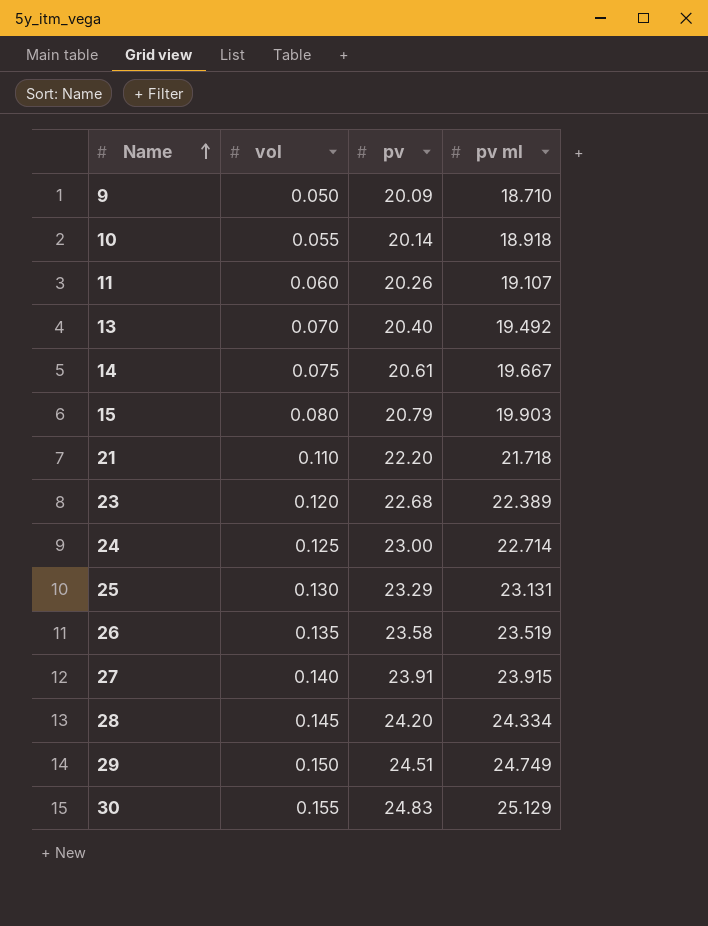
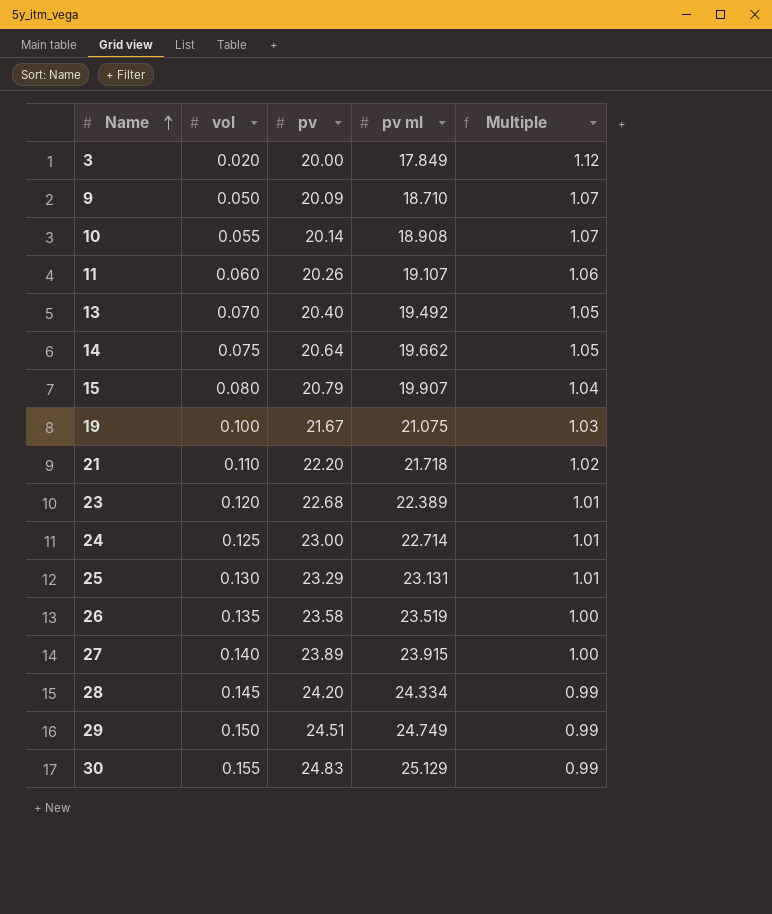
column Multiple | formula: none -> [pv] / [pv ml]
row 3: none -> 0.020 | 20.00 | 17.849 | 1.12
10 | pv ml: 18.918 -> 18.908
14 | pv: 20.61 -> 20.64
14 | pv ml: 19.667 -> 19.662
15 | pv ml: 19.903 -> 19.907
row 19: none -> 0.100 | 21.67 | 21.075 | 1.03
27 | pv: 23.91 -> 23.89

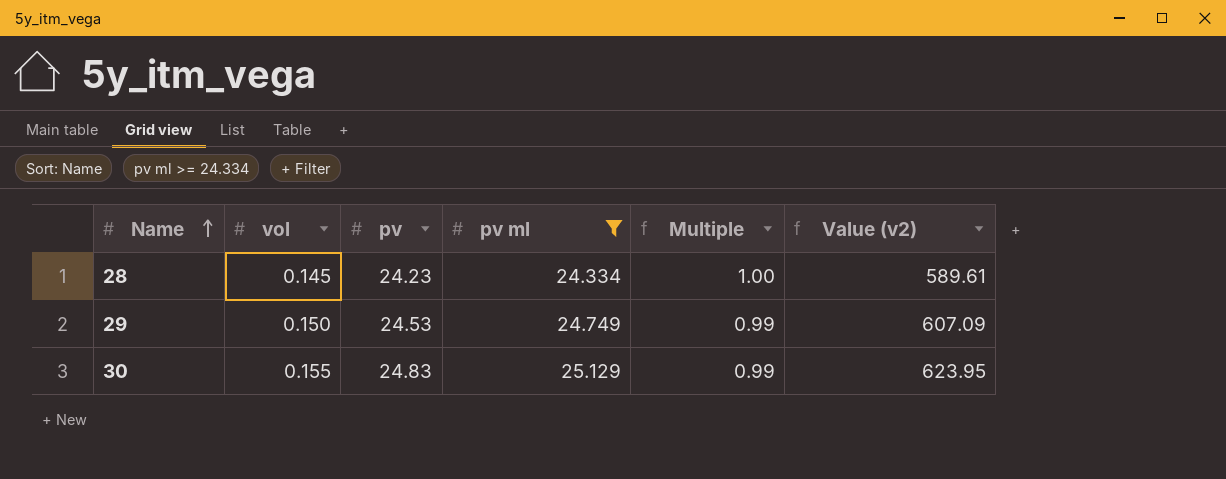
filter: none -> pv ml >= 24.334
column Value (v2) | formula: none -> [pv] * [pv ml]
28 | pv: 24.20 -> 24.23
28 | Multiple: 0.99 -> 1.00
29 | pv: 24.51 -> 24.53

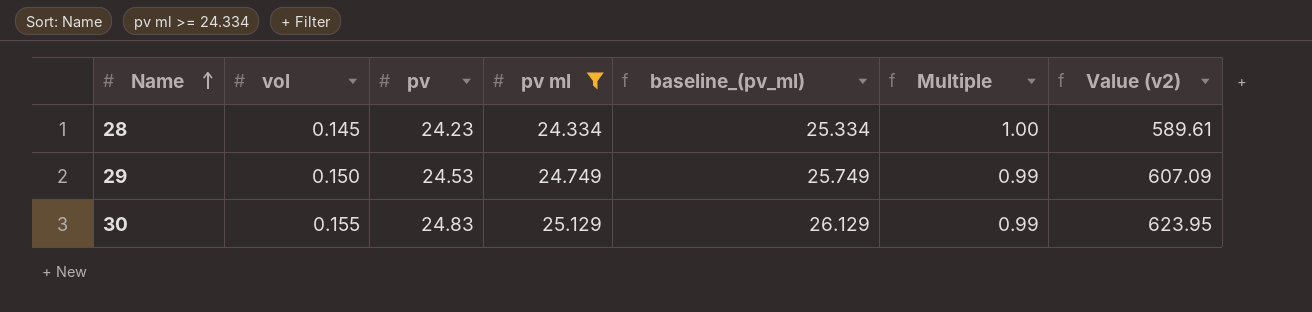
column baseline_(pv_ml) | formula: none -> [pv ml] + 1

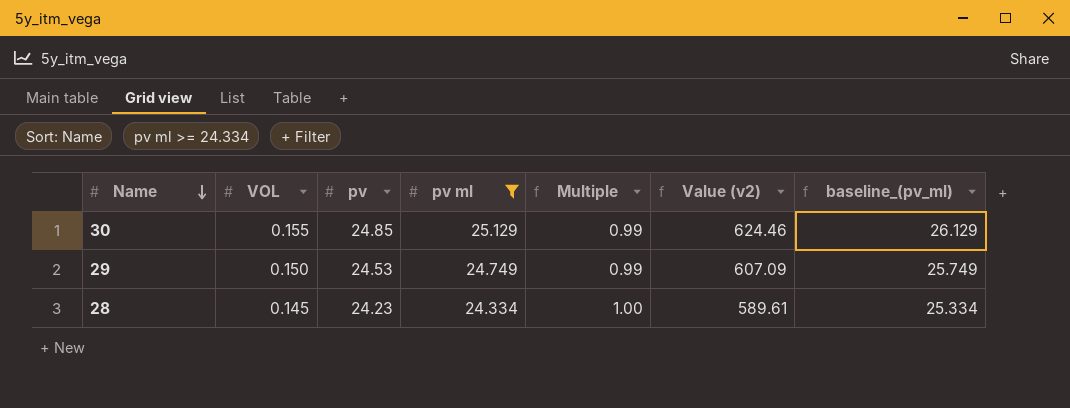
row order: Name ascending -> Name descending
column name: vol -> VOL
column baseline_(pv_ml) | position: 5 -> 7
30 | pv: 24.83 -> 24.85
30 | Value (v2): 623.95 -> 624.46

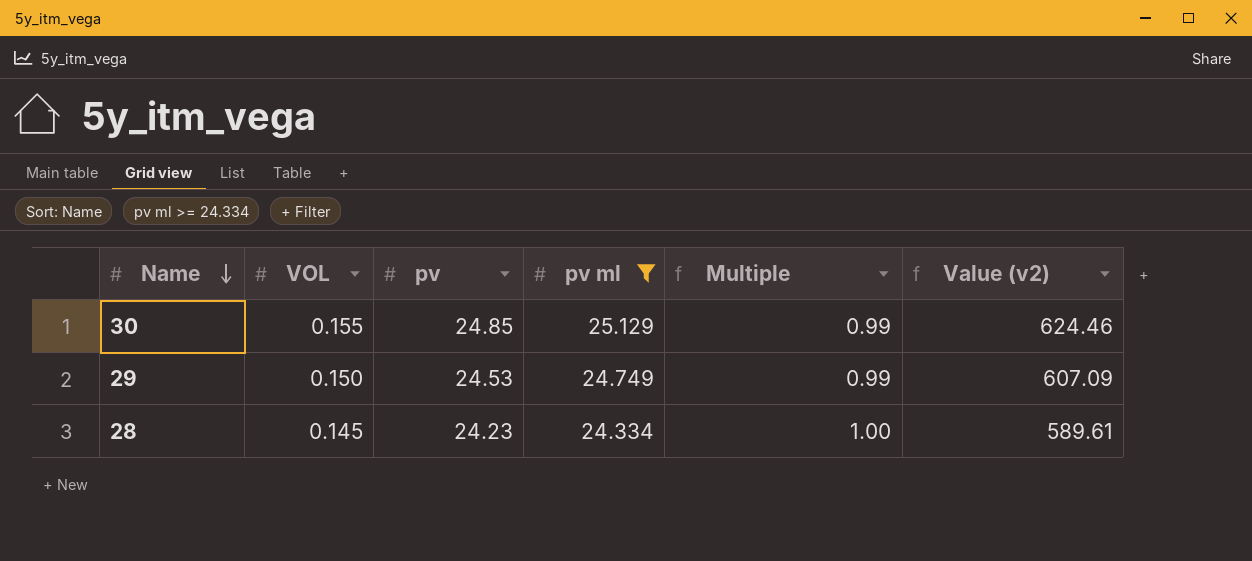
column baseline_(pv_ml) | formula: [pv ml] + 1 -> none

